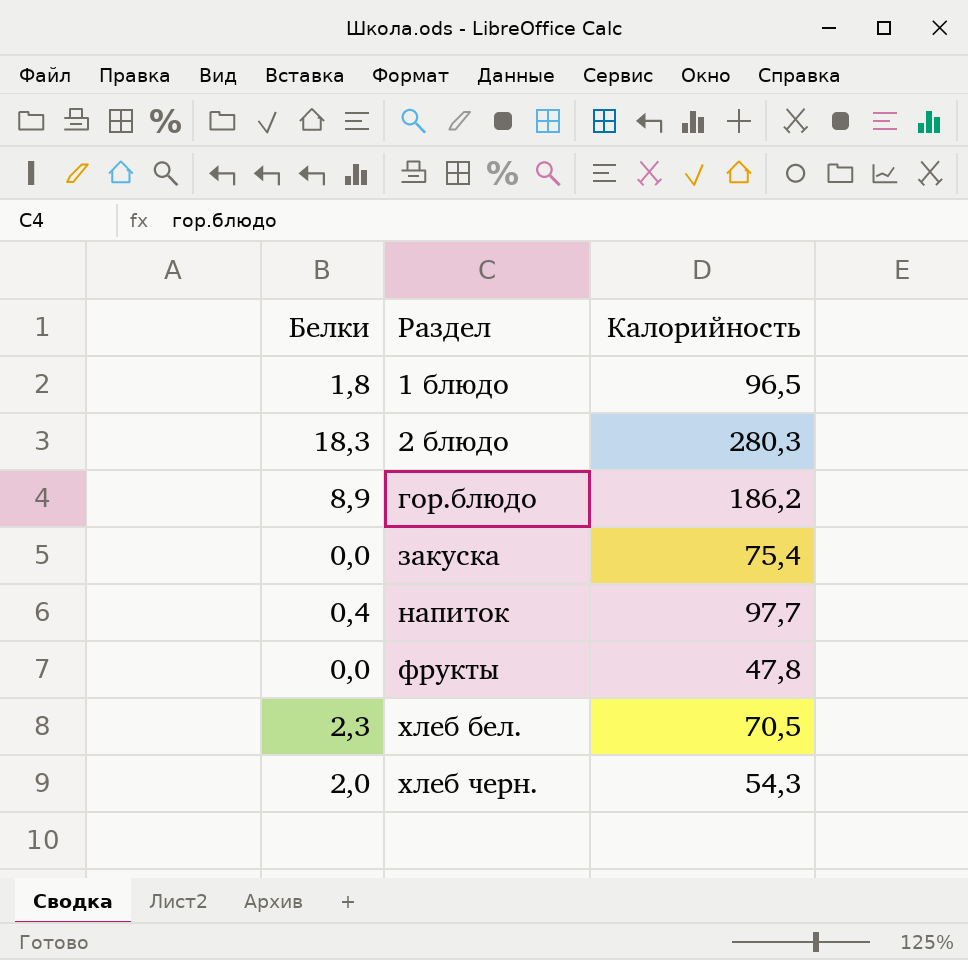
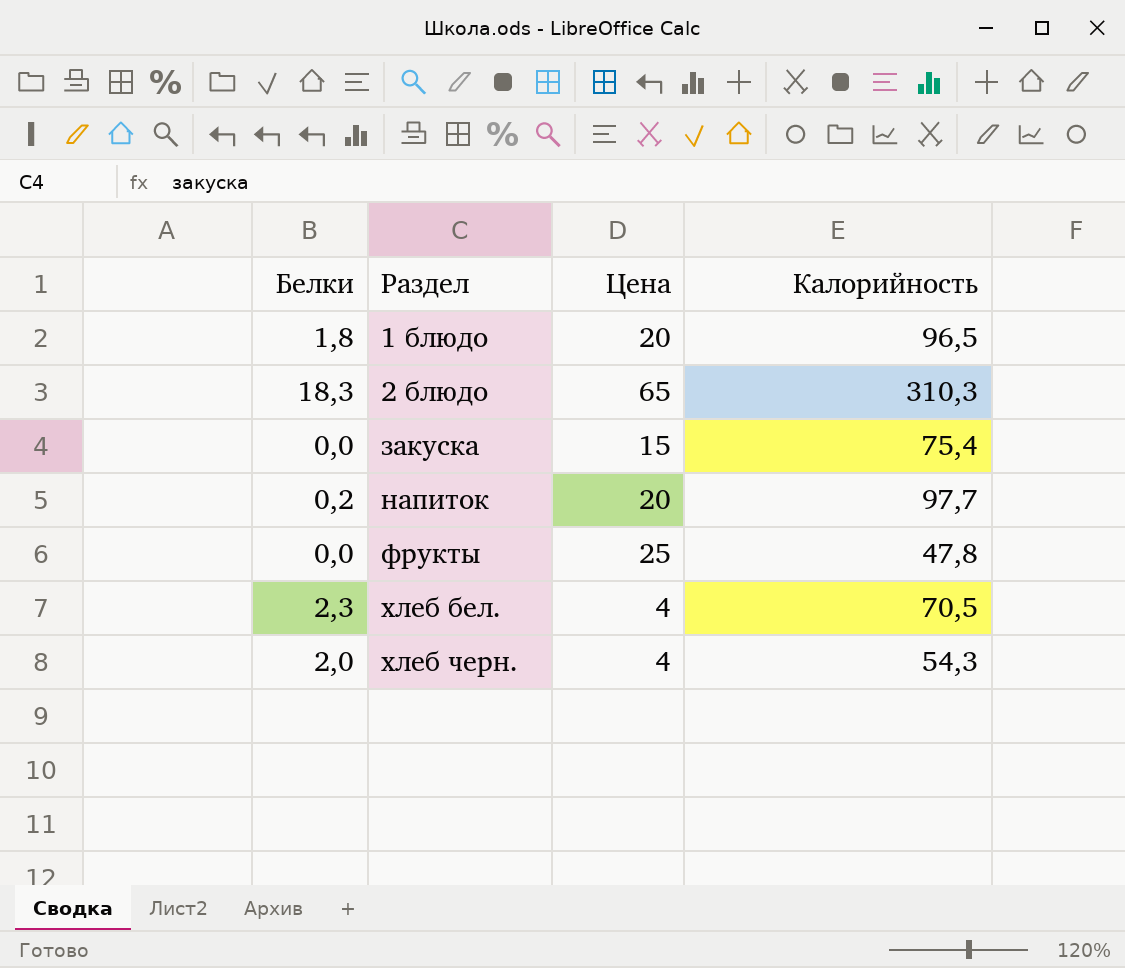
column Цена | position: none -> 3
row гор.блюдо: 8,9 | 186,2 -> none
2 блюдо | Калорийность: 280,3 -> 310,3
напиток | Белки: 0,4 -> 0,2

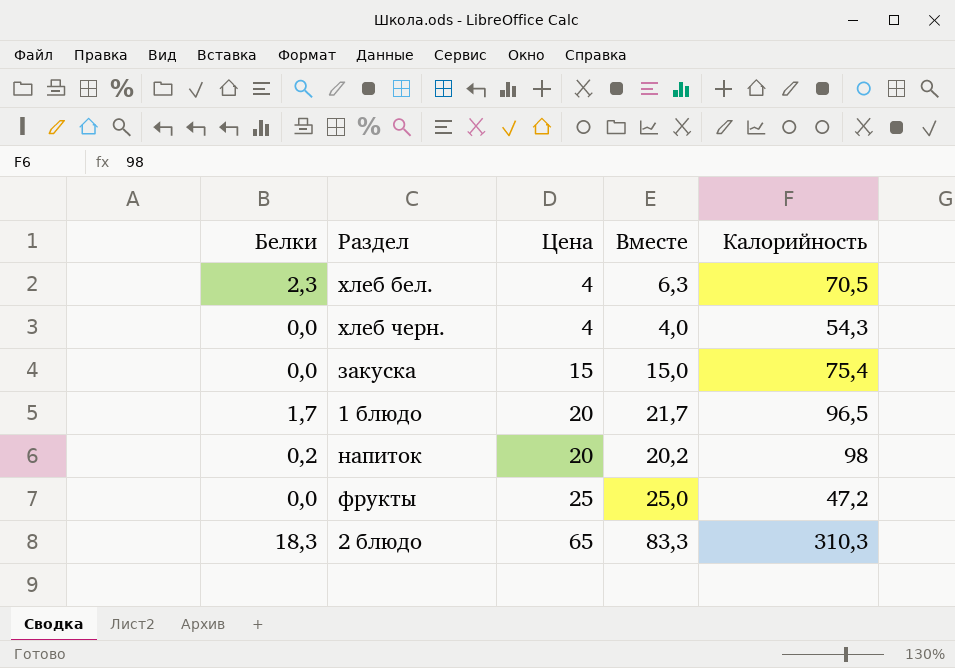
row order: Раздел ascending -> Цена ascending
column Вместе | formula: none -> [Белки] + [Цена]
хлеб черн. | Белки: 2,0 -> 0,0
1 блюдо | Белки: 1,8 -> 1,7
напиток | Калорийность: 97,7 -> 98
фрукты | Калорийность: 47,8 -> 47,2

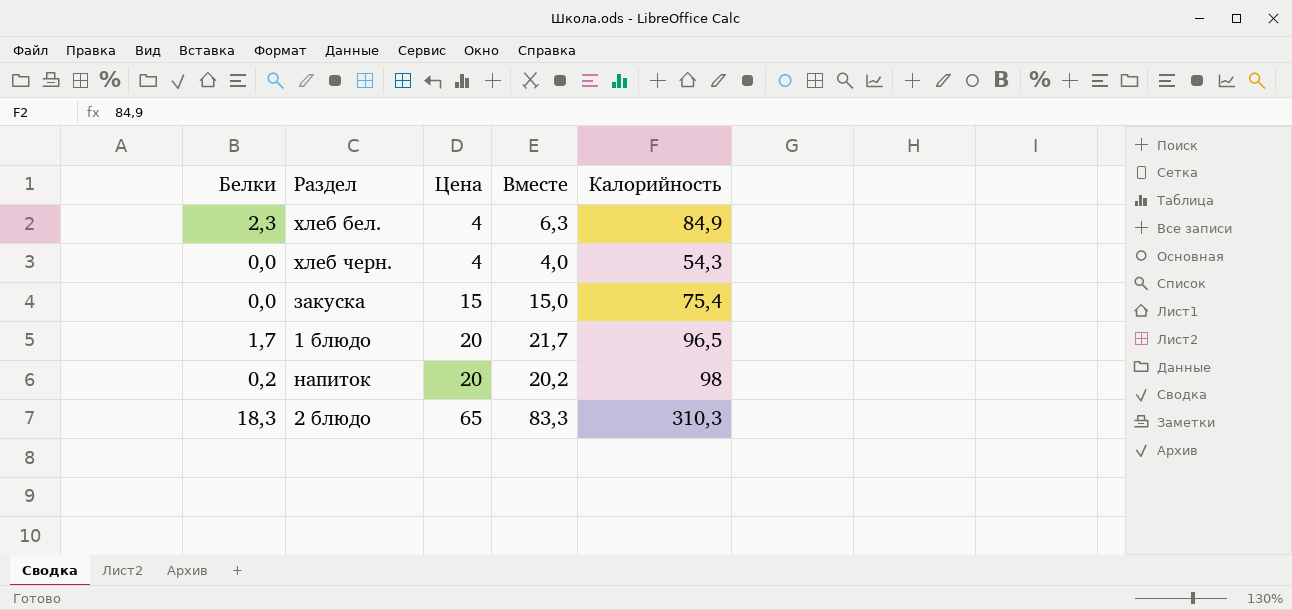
row фрукты: 0,0 | 25 | 25,0 | 47,2 -> none
хлеб бел. | Калорийность: 70,5 -> 84,9

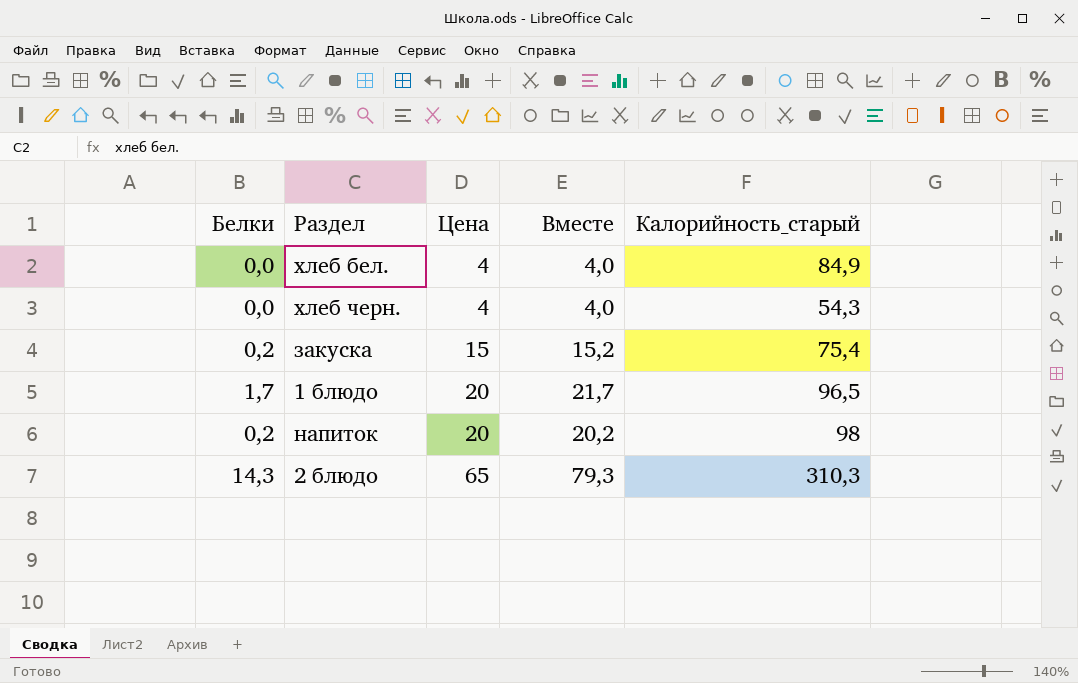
column name: Калорийность -> Калорийность_старый
хлеб бел. | Белки: 2,3 -> 0,0
хлеб бел. | Вместе: 6,3 -> 4,0
закуска | Белки: 0,0 -> 0,2
закуска | Вместе: 15,0 -> 15,2
2 блюдо | Белки: 18,3 -> 14,3
2 блюдо | Вместе: 83,3 -> 79,3

